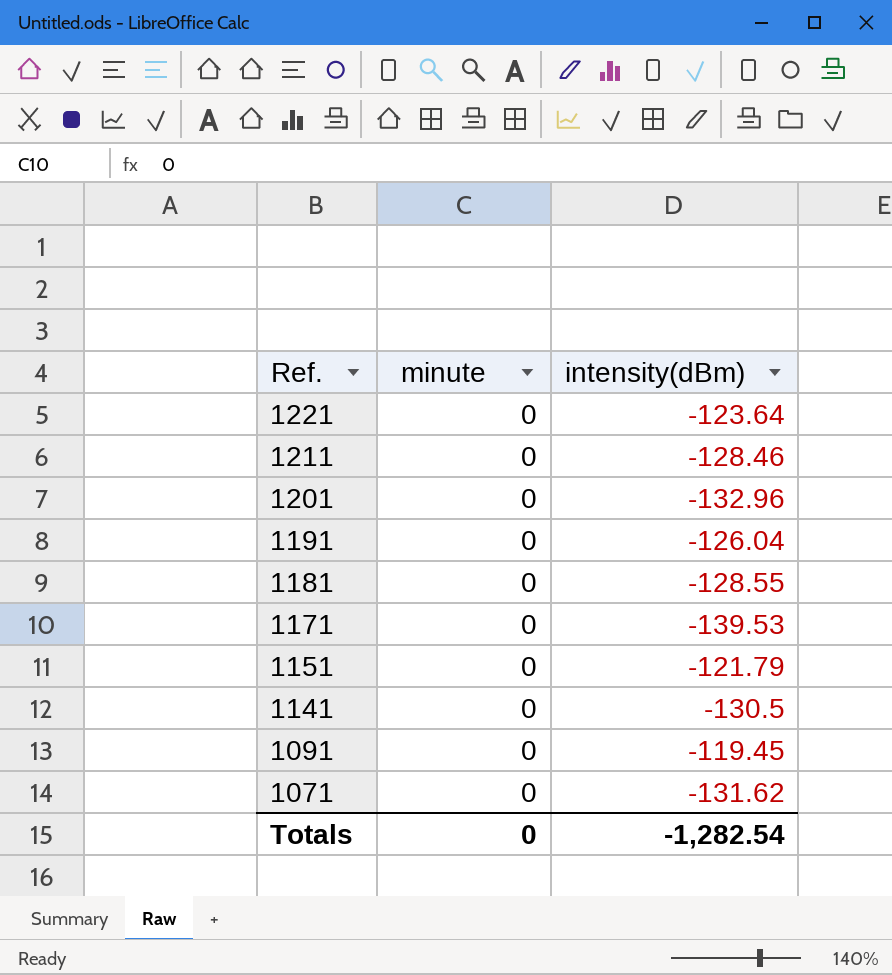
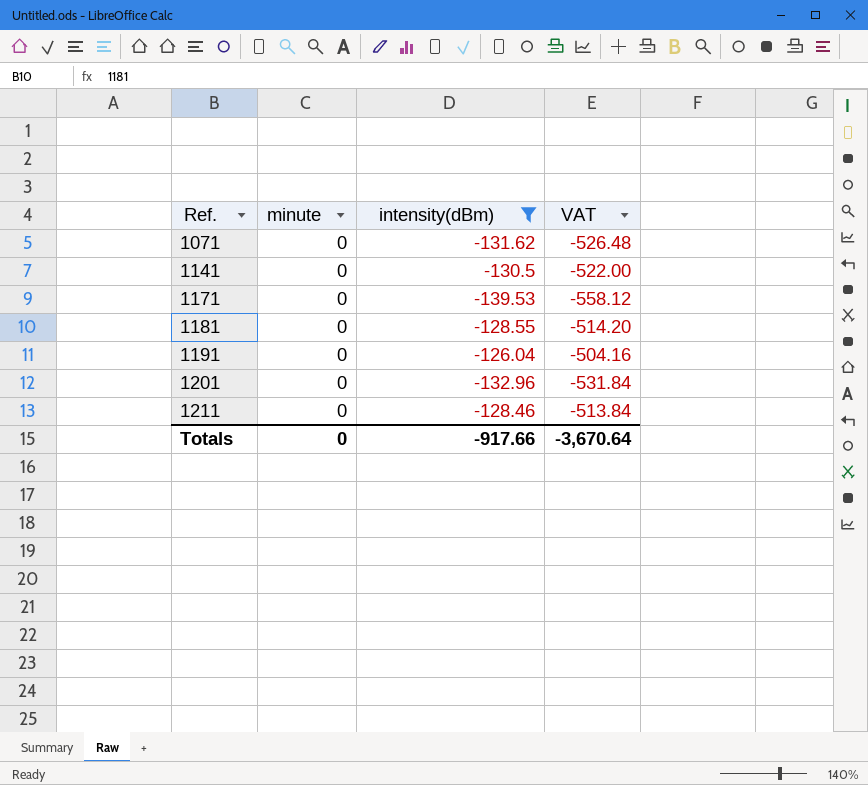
filter: none -> intensity(dBm) <= -126.04
row order: Ref. descending -> Ref. ascending
column VAT | formula: none -> [intensity(dBm)] * 4
Totals | intensity(dBm): -1,282.54 -> -917.66

